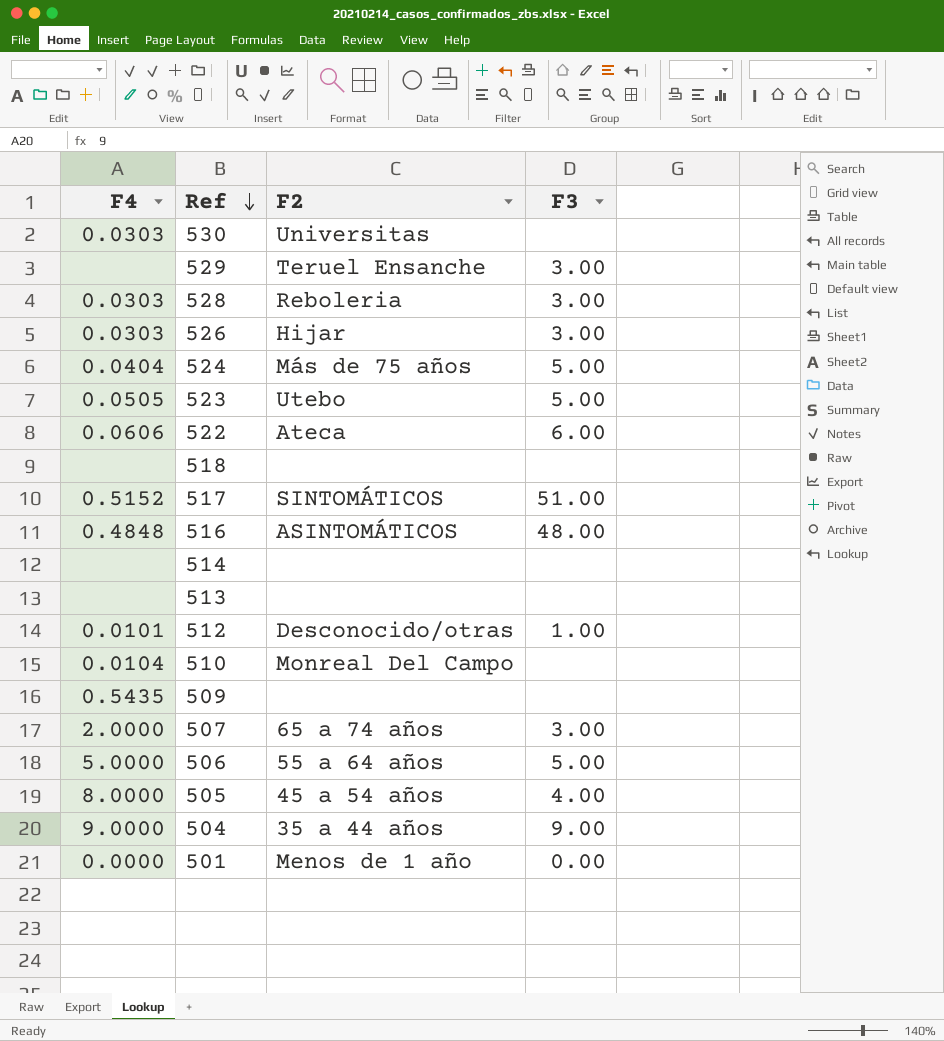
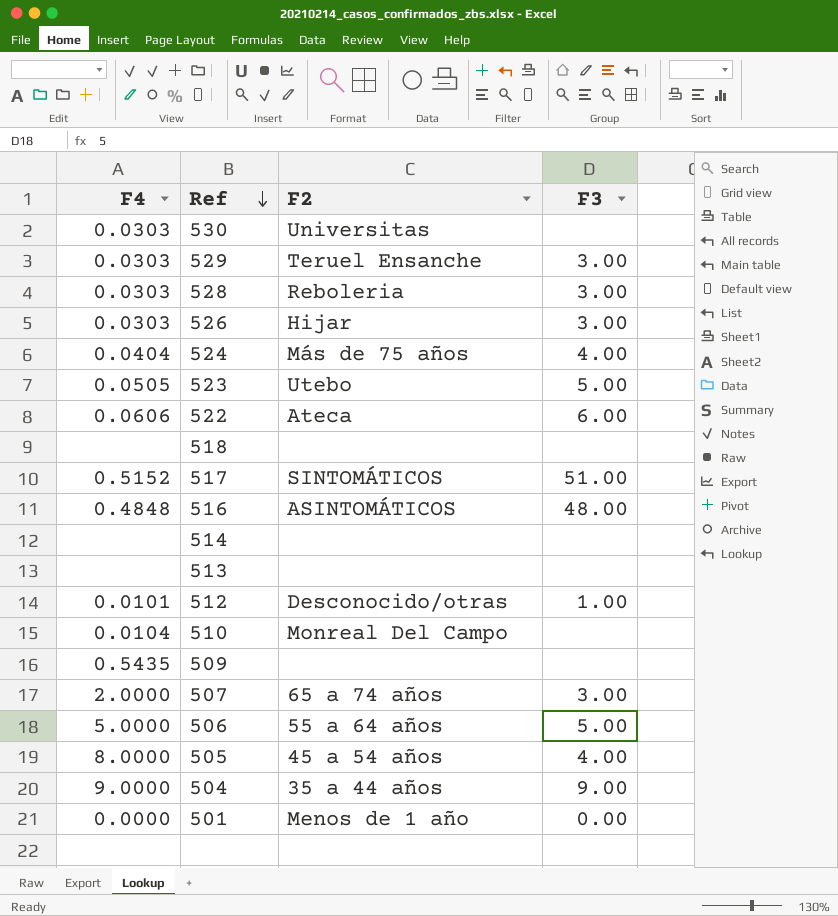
529 | F4: none -> 0.0303
524 | F3: 5.00 -> 4.00

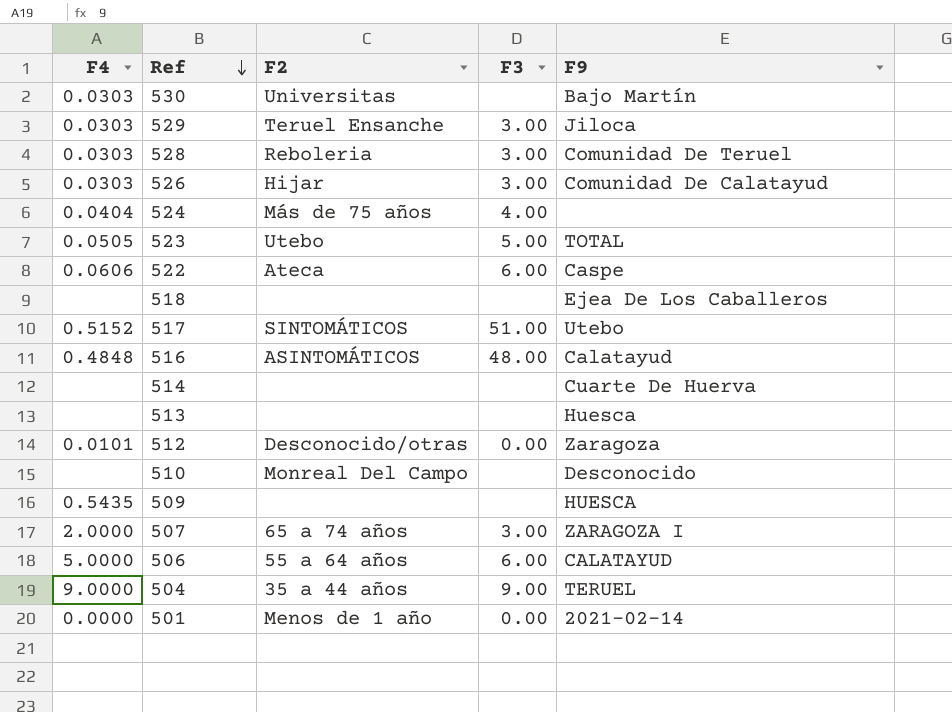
column F9 | position: none -> 5
row 505: 8.0000 | 45 a 54 años | 4.00 -> none
512 | F3: 1.00 -> 0.00
510 | F4: 0.0104 -> none
506 | F3: 5.00 -> 6.00

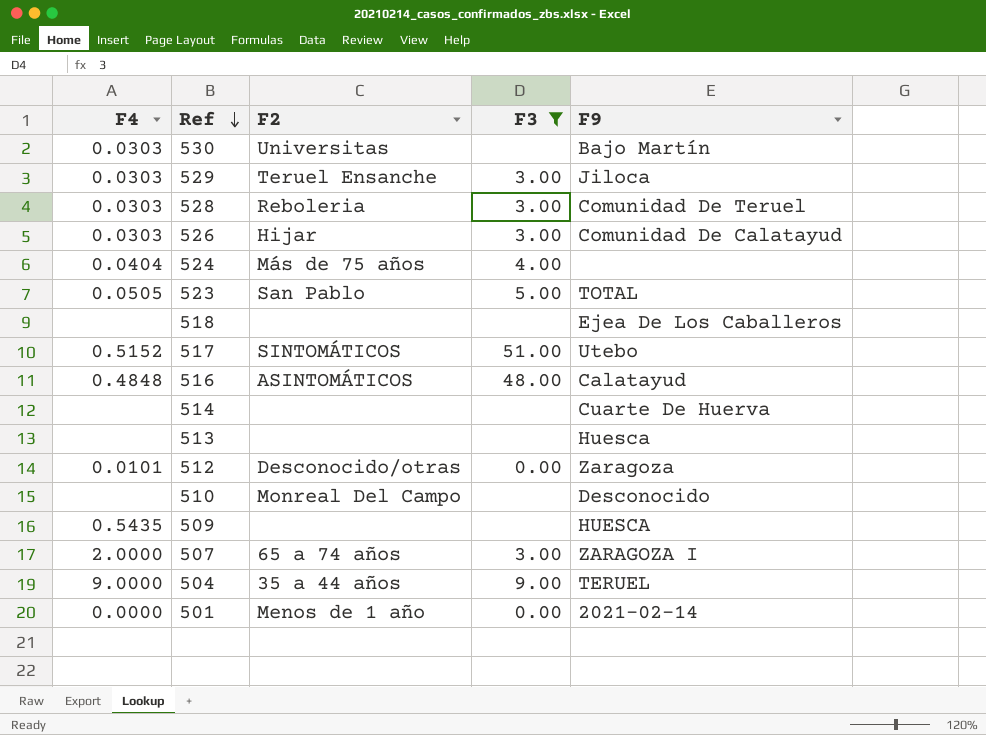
filter: none -> F3 != 6.00
523 | F2: Utebo -> San Pablo

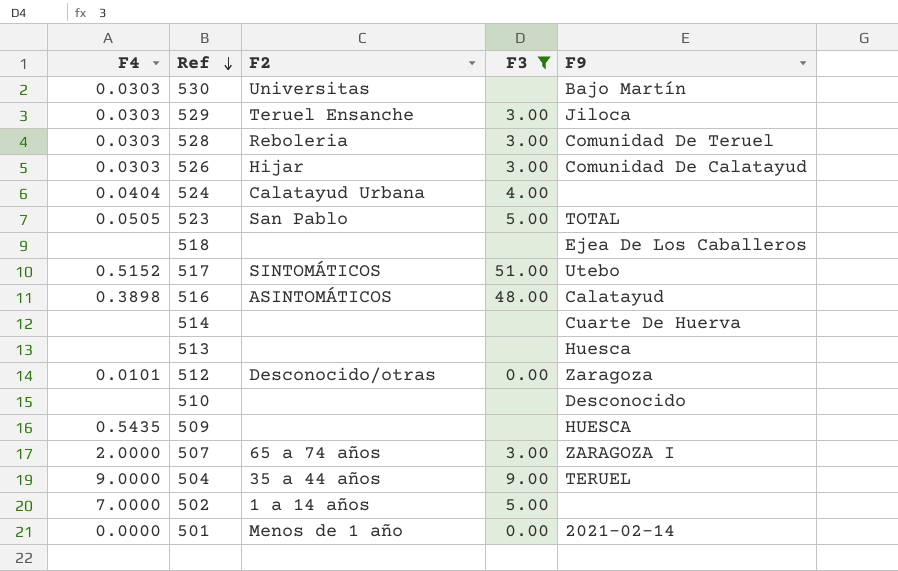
524 | F2: Más de 75 años -> Calatayud Urbana
516 | F4: 0.4848 -> 0.3898
510 | F2: Monreal Del Campo -> none
row 502: none -> 7.0000 | 1 a 14 años | 5.00 | none

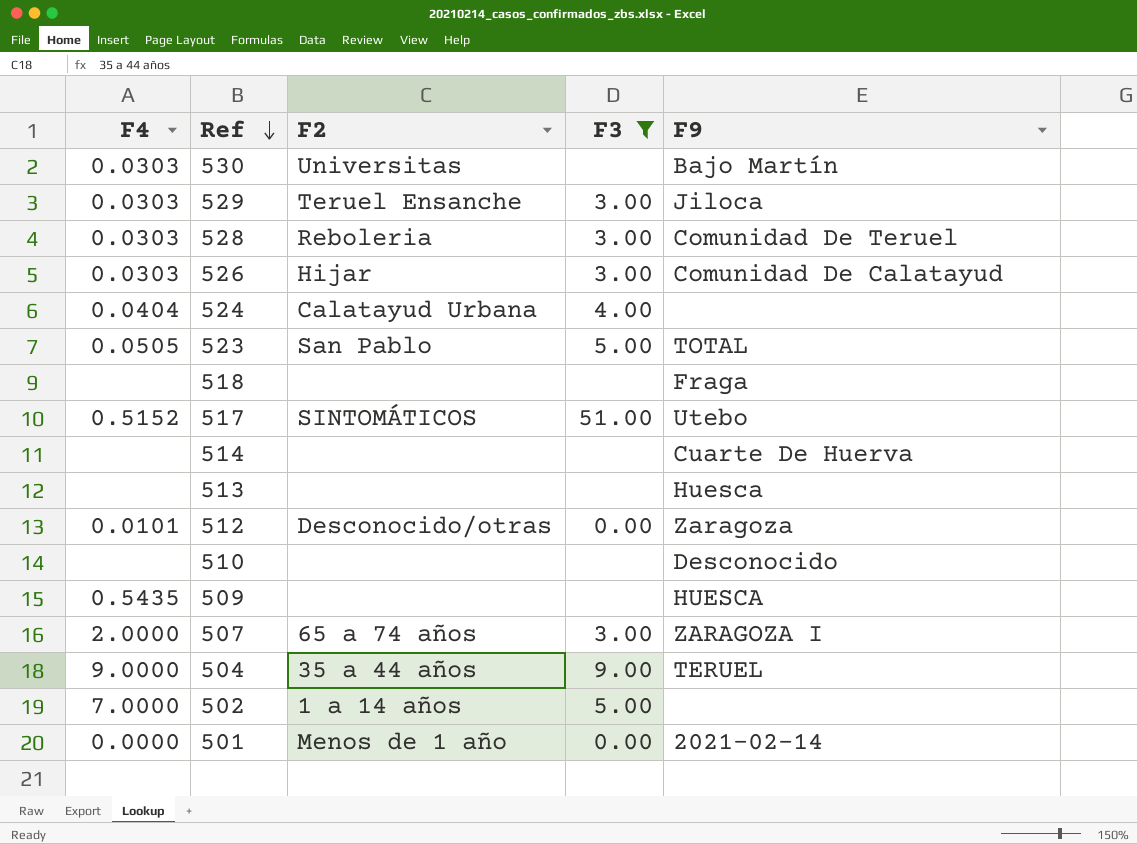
row 516: 0.3898 | ASINTOMÁTICOS | 48.00 | Calatayud -> none
518 | F9: Ejea De Los Caballeros -> Fraga

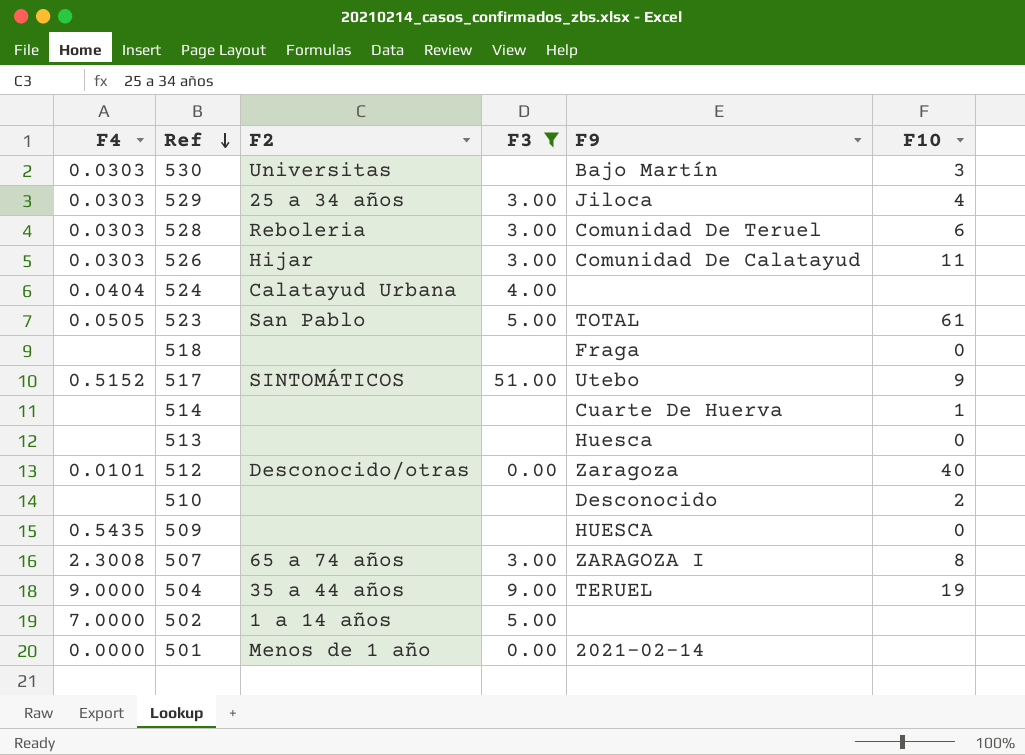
column F10 | position: none -> 6
529 | F2: Teruel Ensanche -> 25 a 34 años
507 | F4: 2.0000 -> 2.3008

